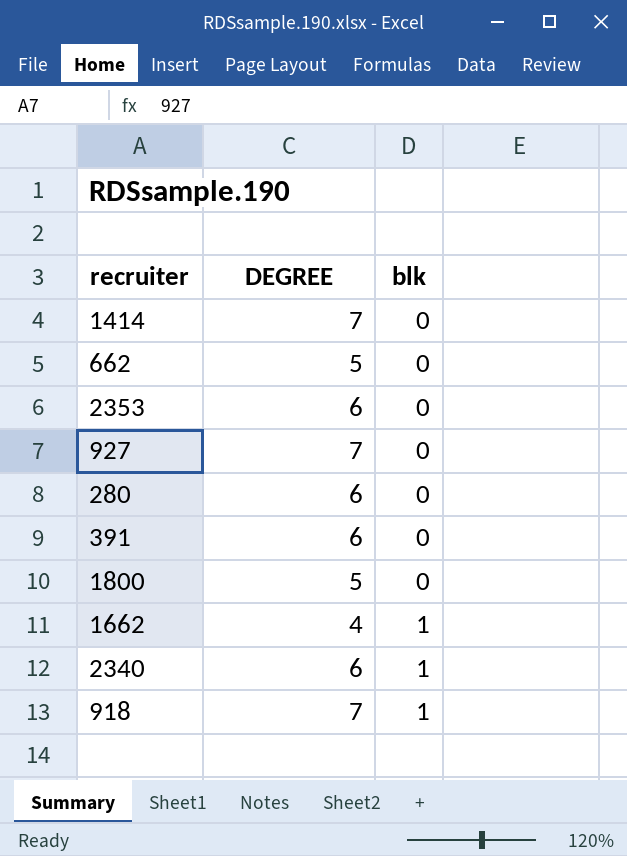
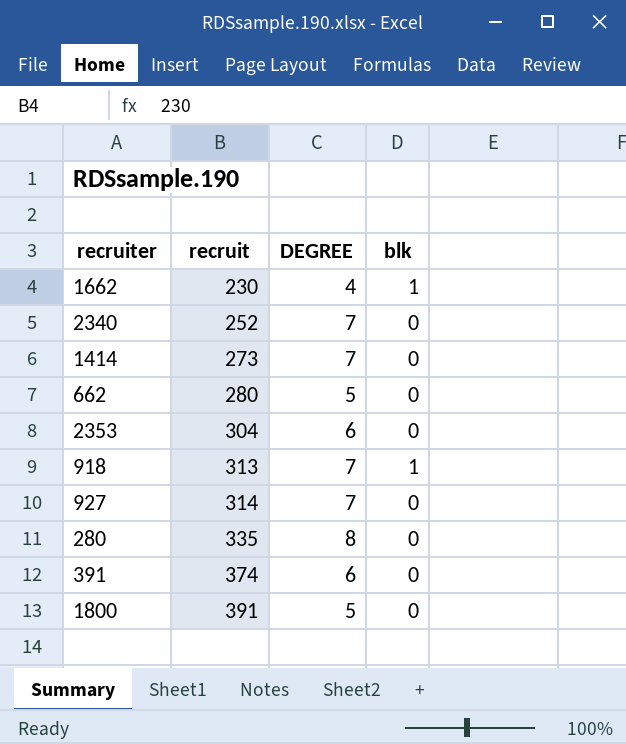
row order: blk ascending -> recruit ascending
column recruit | position: none -> 2
2340 | DEGREE: 6 -> 7
2340 | blk: 1 -> 0
280 | DEGREE: 6 -> 8

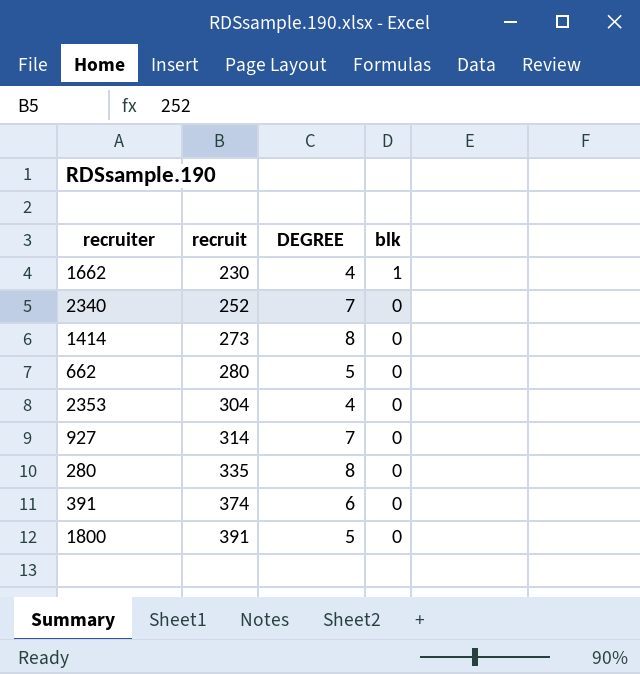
row 918: 313 | 7 | 1 -> none
1414 | DEGREE: 7 -> 8
2353 | DEGREE: 6 -> 4

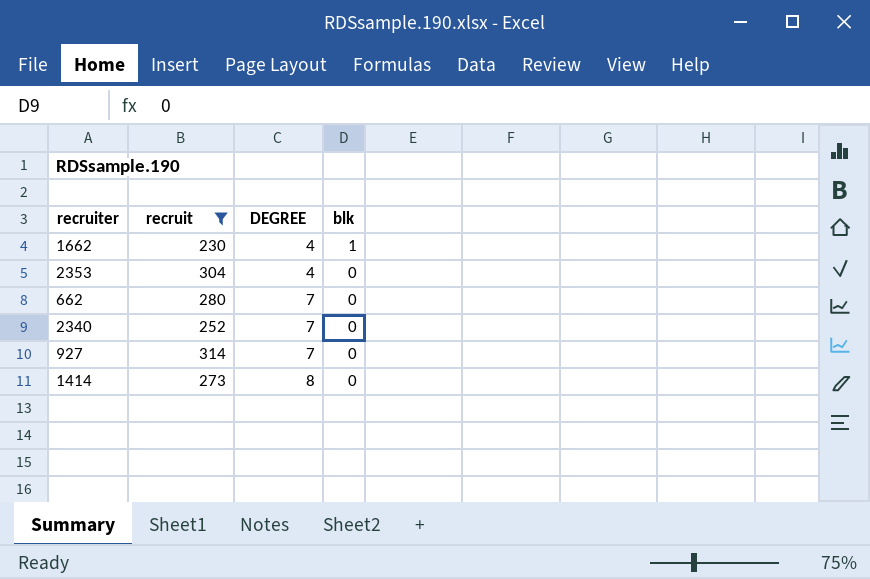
filter: none -> recruit <= 314
row order: recruit ascending -> DEGREE ascending
662 | DEGREE: 5 -> 7

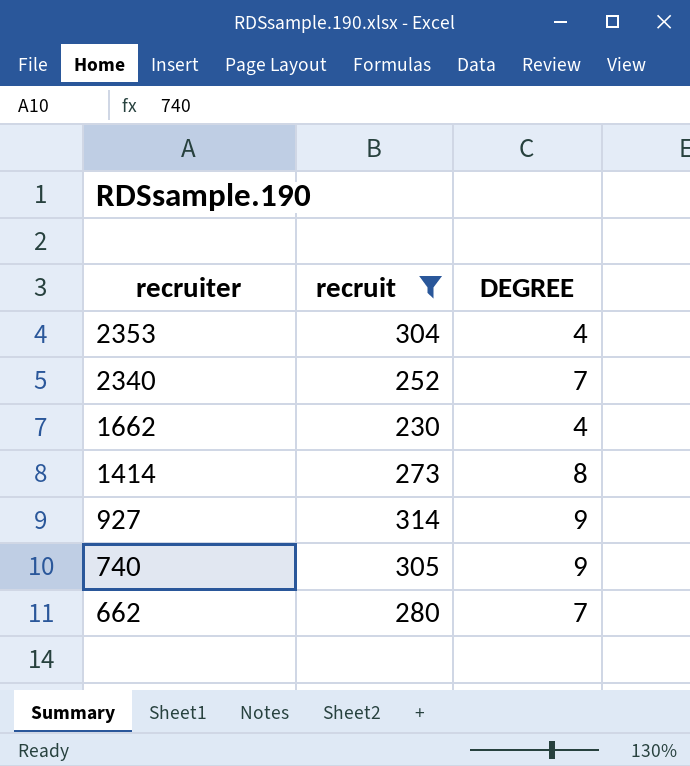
row order: DEGREE ascending -> recruiter descending
column blk | position: 4 -> none
927 | DEGREE: 7 -> 9
row 740: none -> 305 | 9

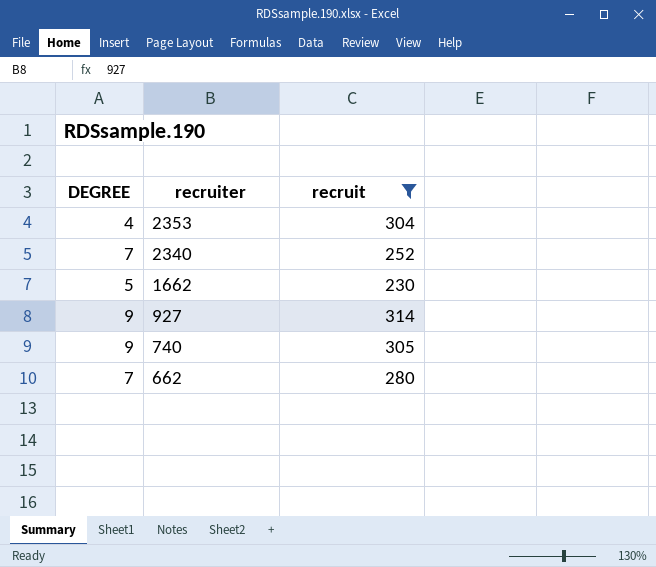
column DEGREE | position: 3 -> 1
row 1414: 273 | 8 -> none
1662 | DEGREE: 4 -> 5

